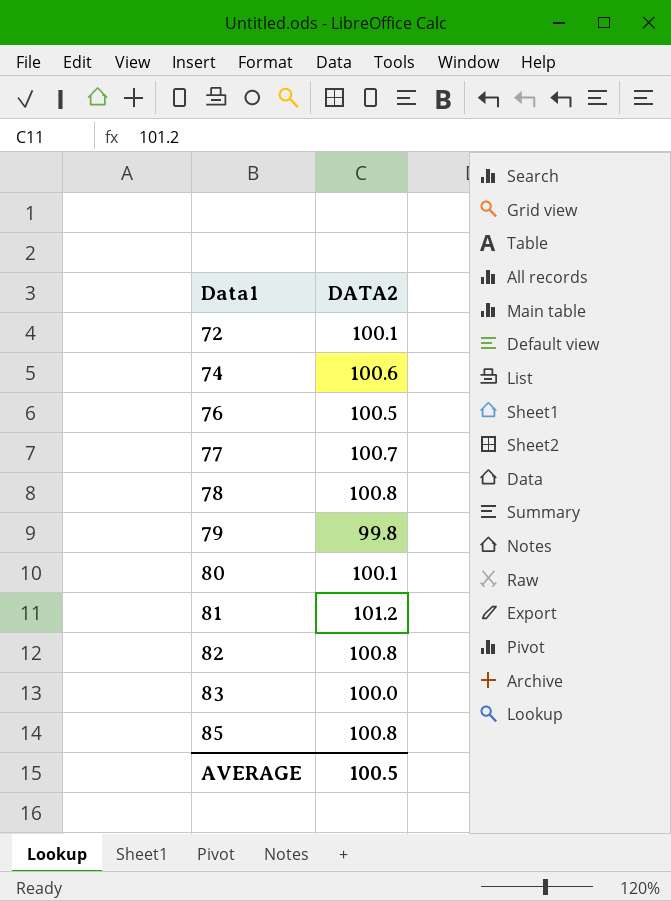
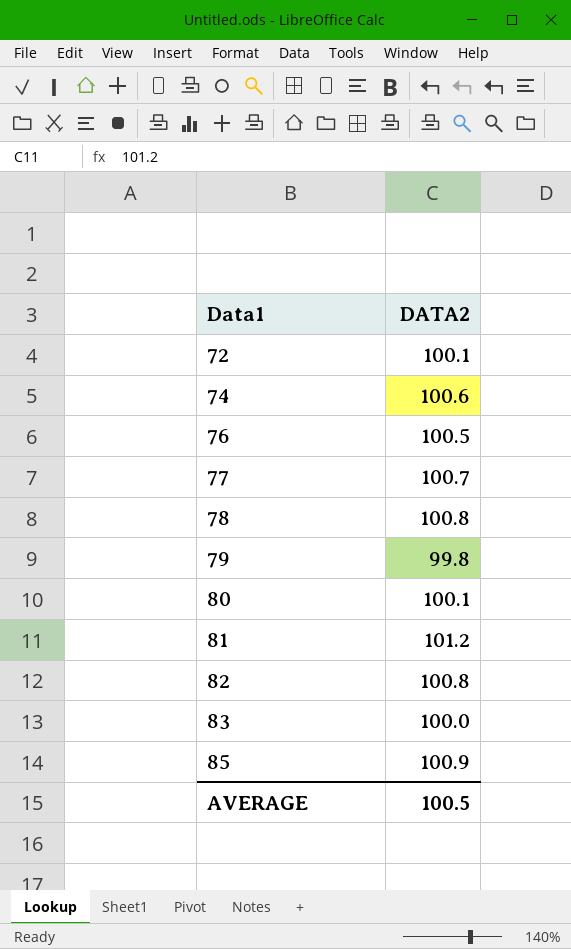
85 | DATA2: 100.8 -> 100.9

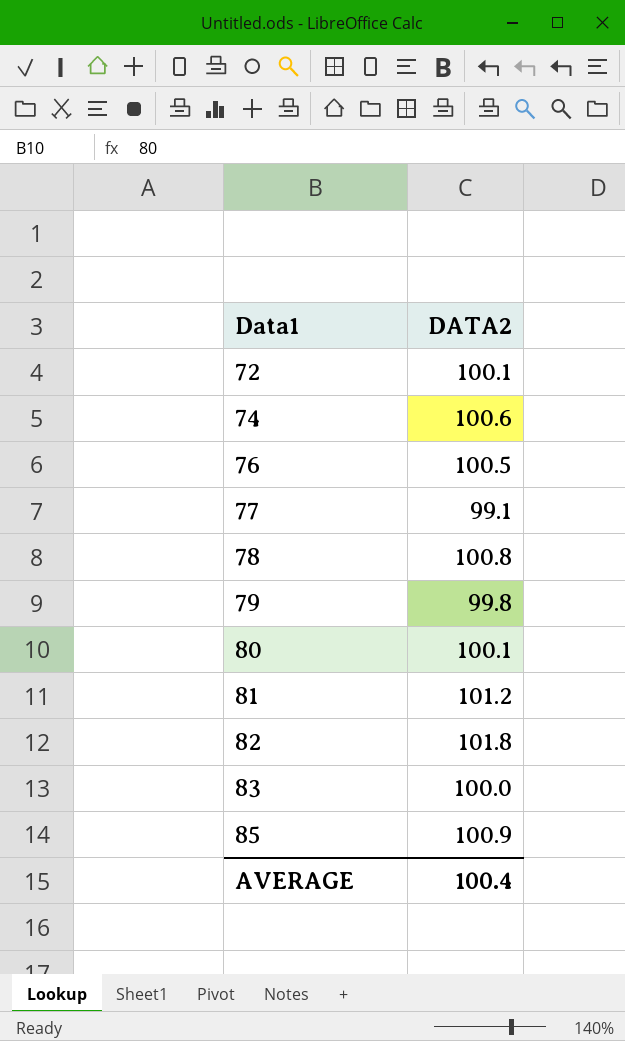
77 | DATA2: 100.7 -> 99.1
82 | DATA2: 100.8 -> 101.8
AVERAGE | DATA2: 100.5 -> 100.4

